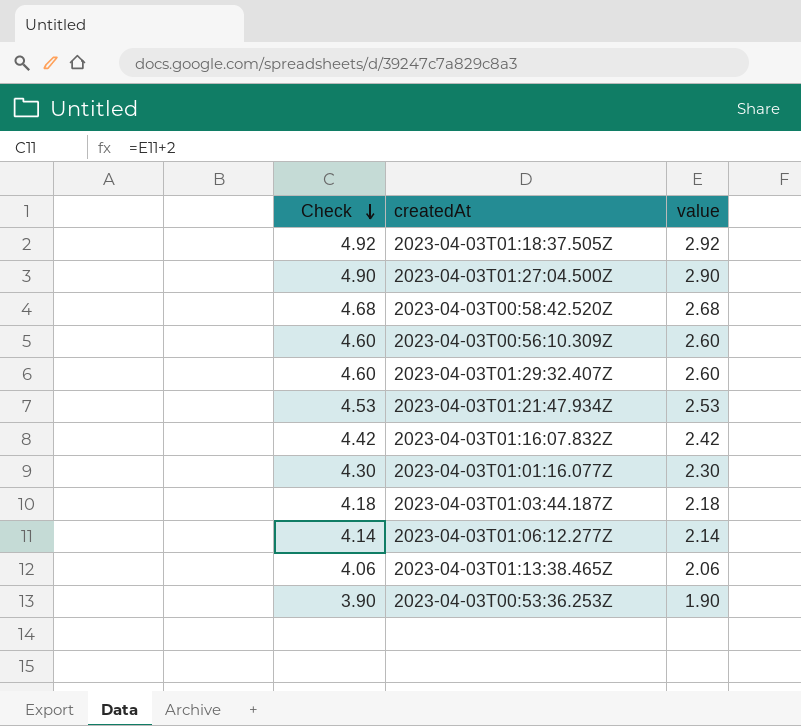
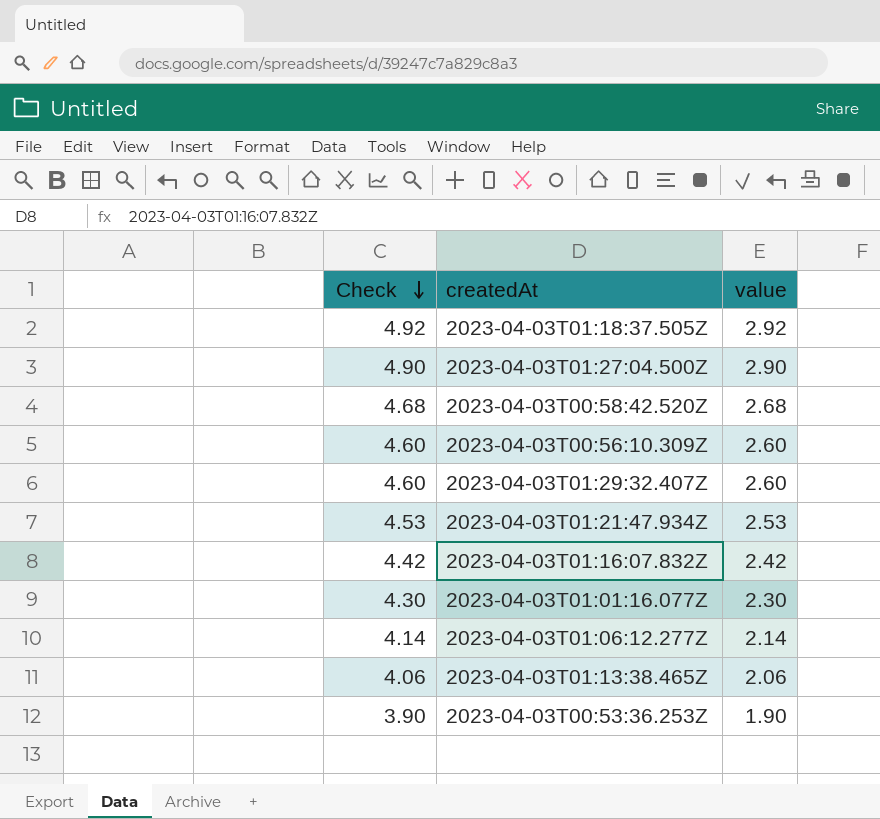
row 2023-04-03T01:03:44.187Z: 4.18 | 2.18 -> none

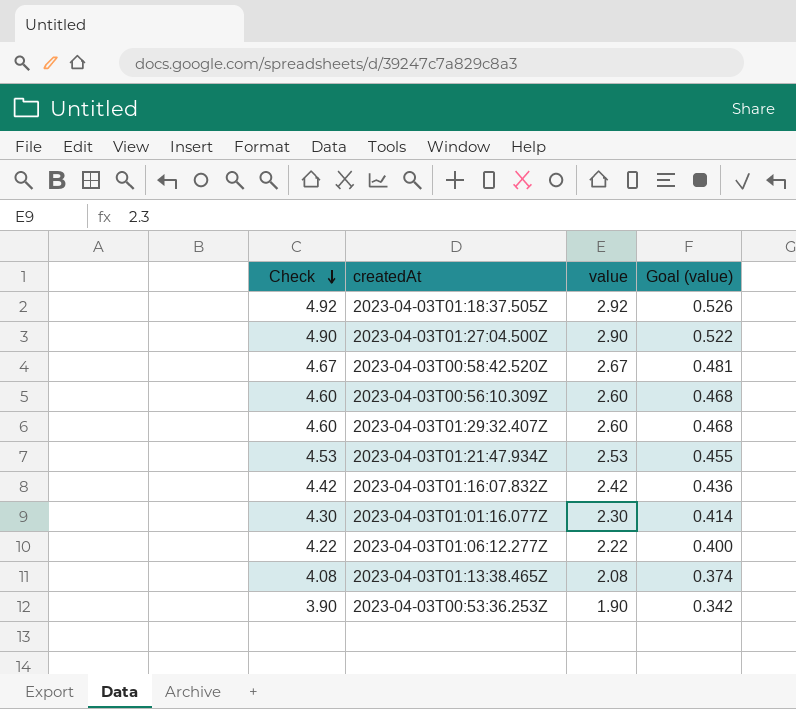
column Goal (value) | formula: none -> [value] * 0.18
2023-04-03T00:58:42.520Z | Check: 4.68 -> 4.67
2023-04-03T00:58:42.520Z | value: 2.68 -> 2.67
2023-04-03T01:06:12.277Z | Check: 4.14 -> 4.22
2023-04-03T01:06:12.277Z | value: 2.14 -> 2.22
2023-04-03T01:13:38.465Z | Check: 4.06 -> 4.08
2023-04-03T01:13:38.465Z | value: 2.06 -> 2.08

